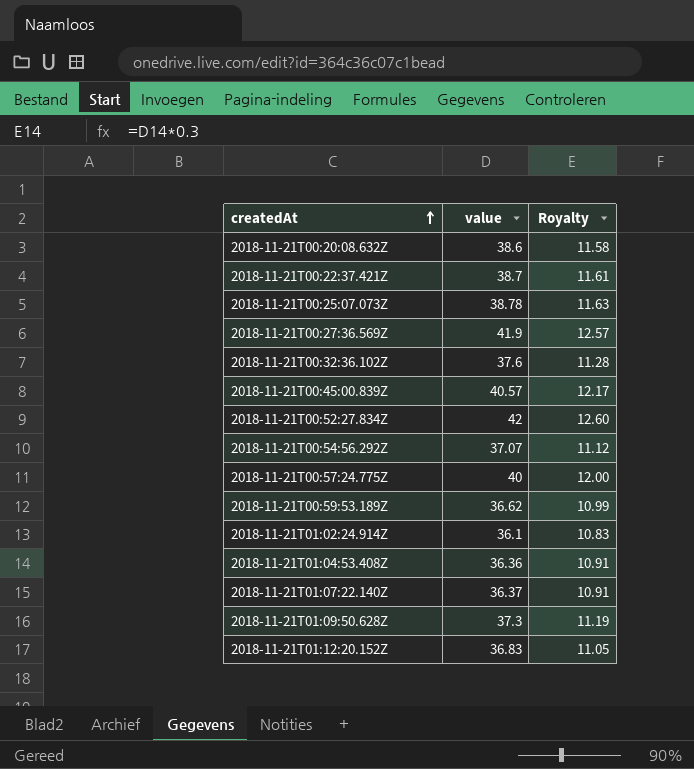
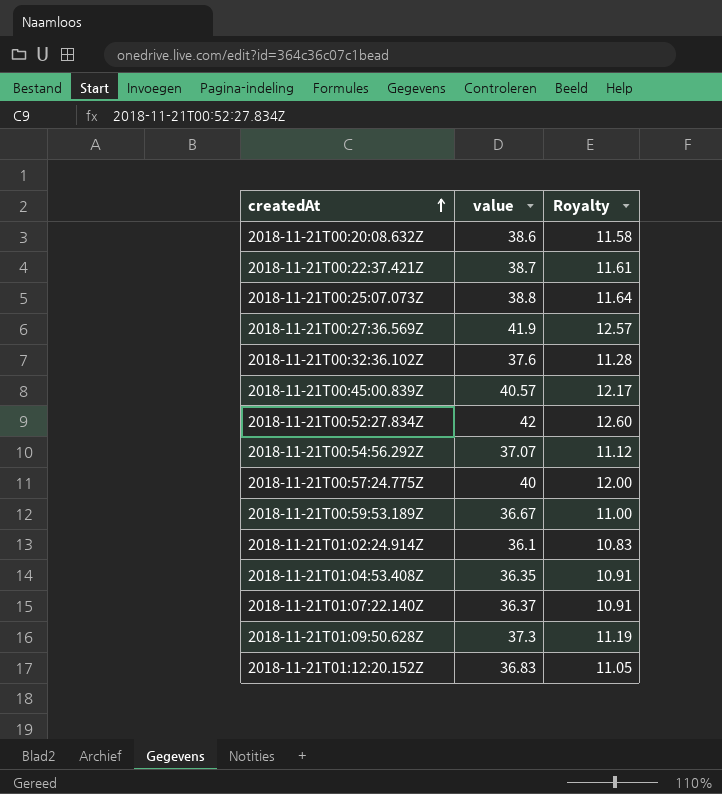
2018-11-21T00:25:07.073Z | value: 38.78 -> 38.8
2018-11-21T00:25:07.073Z | Royalty: 11.63 -> 11.64
2018-11-21T00:59:53.189Z | value: 36.62 -> 36.67
2018-11-21T00:59:53.189Z | Royalty: 10.99 -> 11.00
2018-11-21T01:04:53.408Z | value: 36.36 -> 36.35

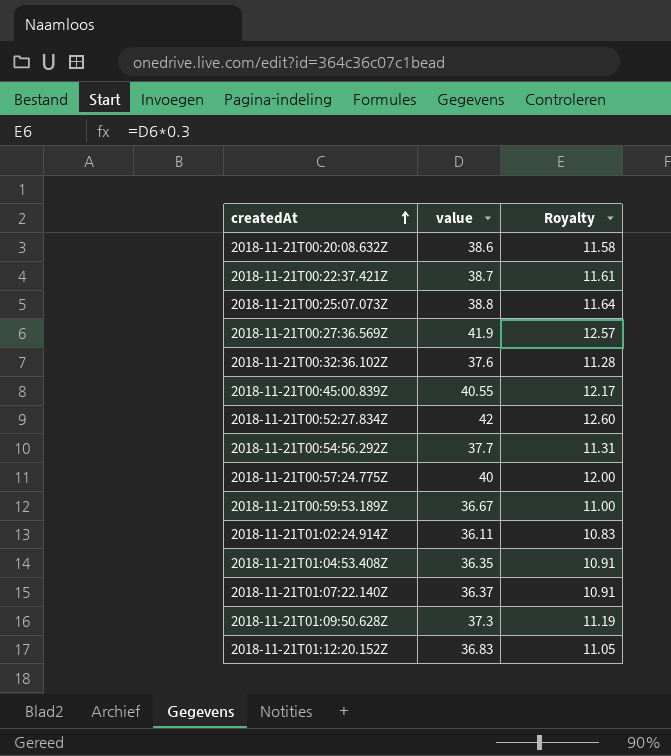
2018-11-21T00:45:00.839Z | value: 40.57 -> 40.55
2018-11-21T00:54:56.292Z | value: 37.07 -> 37.7
2018-11-21T00:54:56.292Z | Royalty: 11.12 -> 11.31
2018-11-21T01:02:24.914Z | value: 36.1 -> 36.11

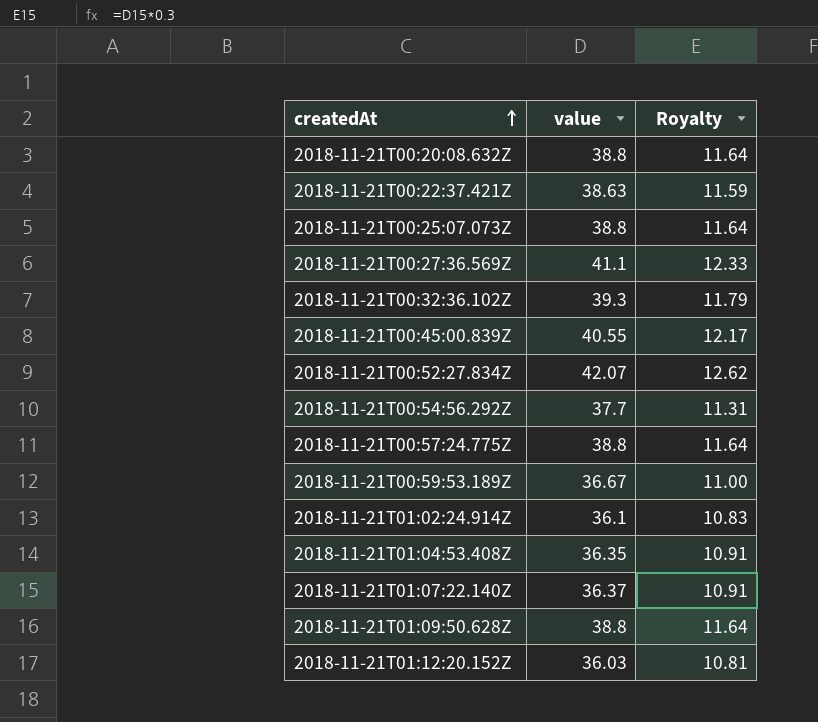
2018-11-21T00:20:08.632Z | value: 38.6 -> 38.8
2018-11-21T00:20:08.632Z | Royalty: 11.58 -> 11.64
2018-11-21T00:22:37.421Z | value: 38.7 -> 38.63
2018-11-21T00:22:37.421Z | Royalty: 11.61 -> 11.59
2018-11-21T00:27:36.569Z | value: 41.9 -> 41.1
2018-11-21T00:27:36.569Z | Royalty: 12.57 -> 12.33
2018-11-21T00:32:36.102Z | value: 37.6 -> 39.3
2018-11-21T00:32:36.102Z | Royalty: 11.28 -> 11.79
2018-11-21T00:52:27.834Z | value: 42 -> 42.07
2018-11-21T00:52:27.834Z | Royalty: 12.60 -> 12.62
2018-11-21T00:57:24.775Z | value: 40 -> 38.8
2018-11-21T00:57:24.775Z | Royalty: 12.00 -> 11.64
2018-11-21T01:02:24.914Z | value: 36.11 -> 36.1
2018-11-21T01:09:50.628Z | value: 37.3 -> 38.8
2018-11-21T01:09:50.628Z | Royalty: 11.19 -> 11.64
2018-11-21T01:12:20.152Z | value: 36.83 -> 36.03
2018-11-21T01:12:20.152Z | Royalty: 11.05 -> 10.81

